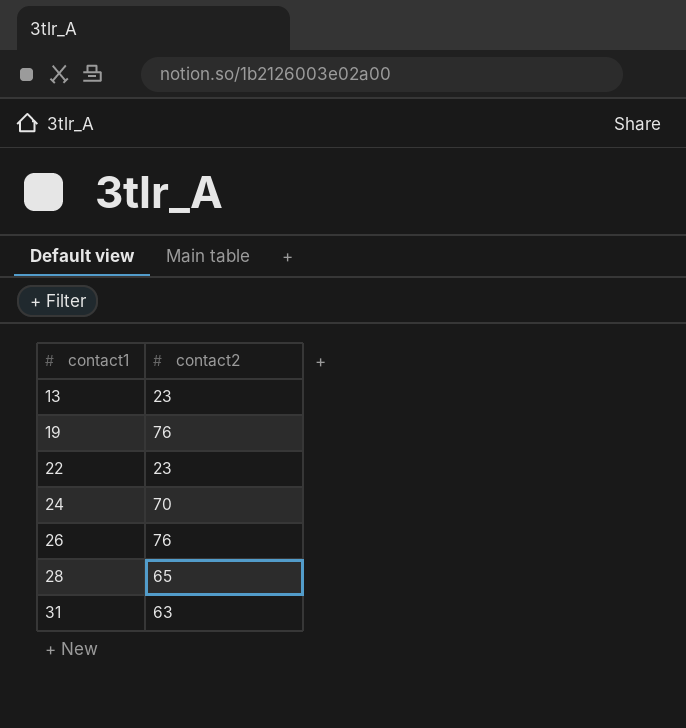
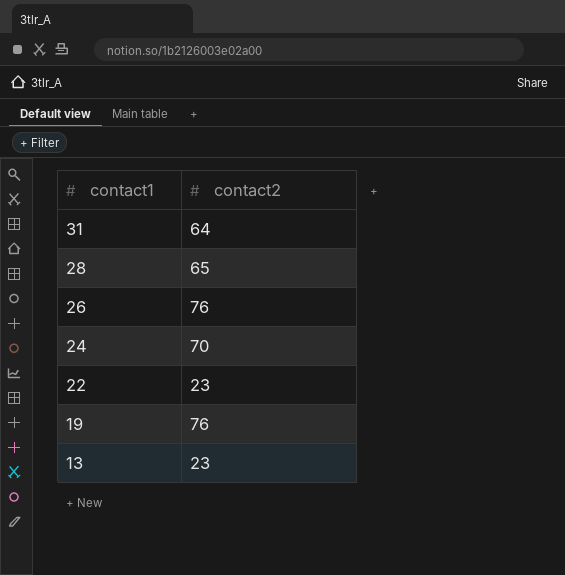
row order: contact1 ascending -> contact1 descending
31 | contact2: 63 -> 64

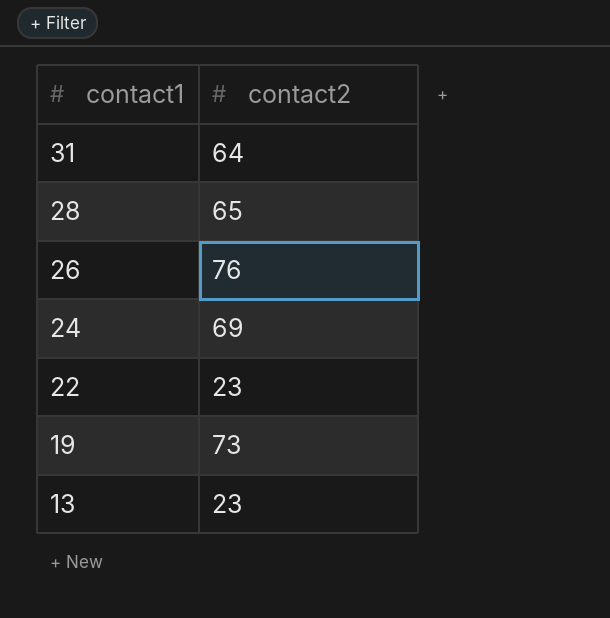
24 | contact2: 70 -> 69
19 | contact2: 76 -> 73

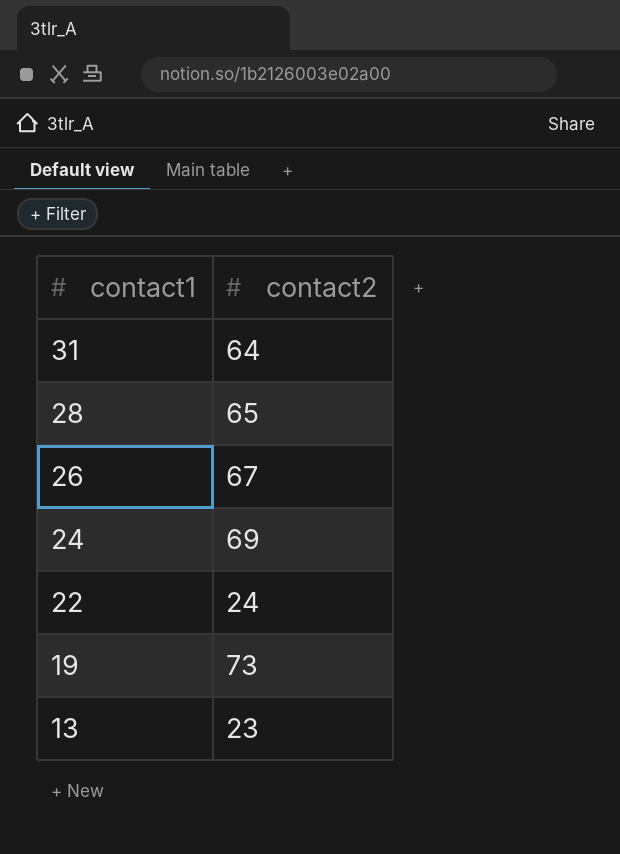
26 | contact2: 76 -> 67
22 | contact2: 23 -> 24

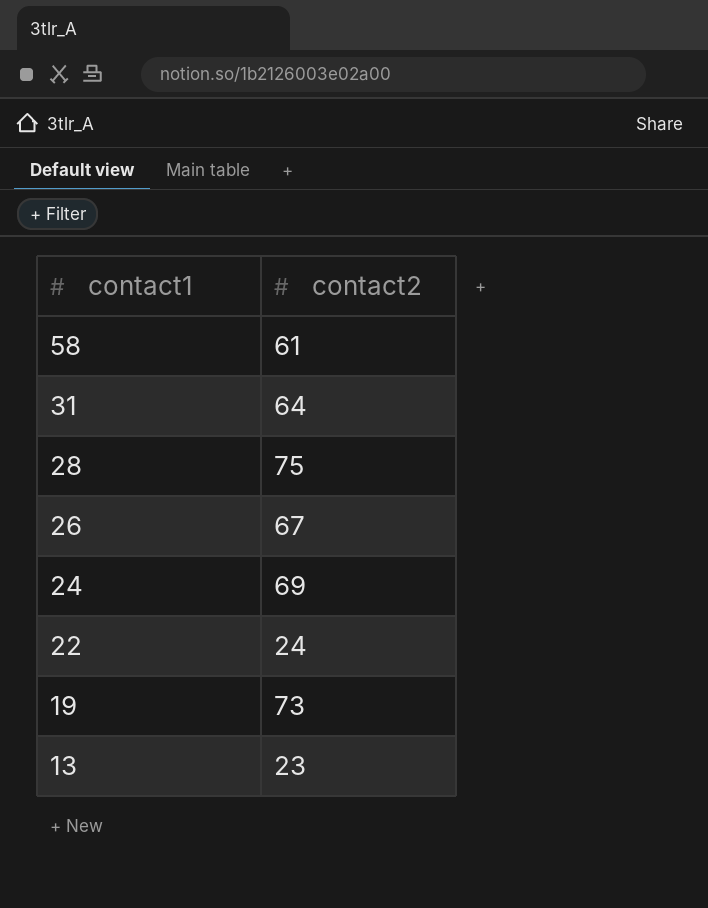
row 58: none -> 61
28 | contact2: 65 -> 75

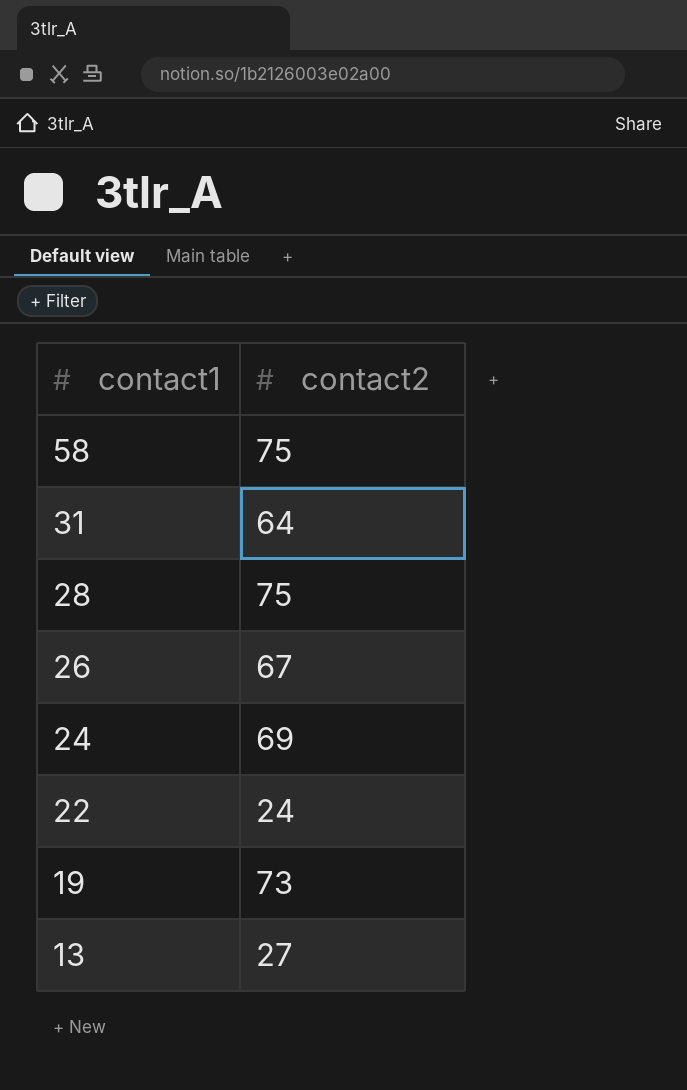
58 | contact2: 61 -> 75
13 | contact2: 23 -> 27

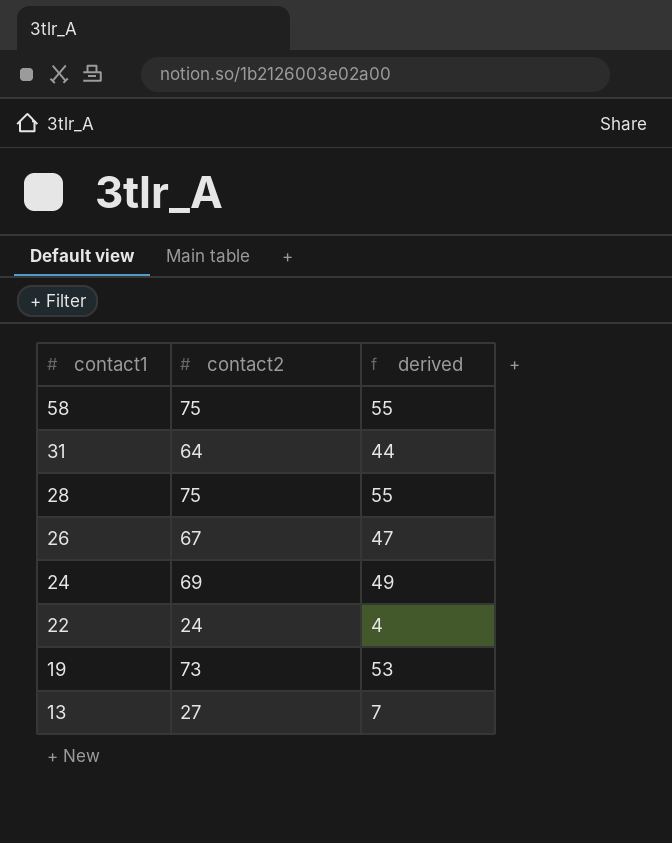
column derived | formula: none -> [contact2] - 20

